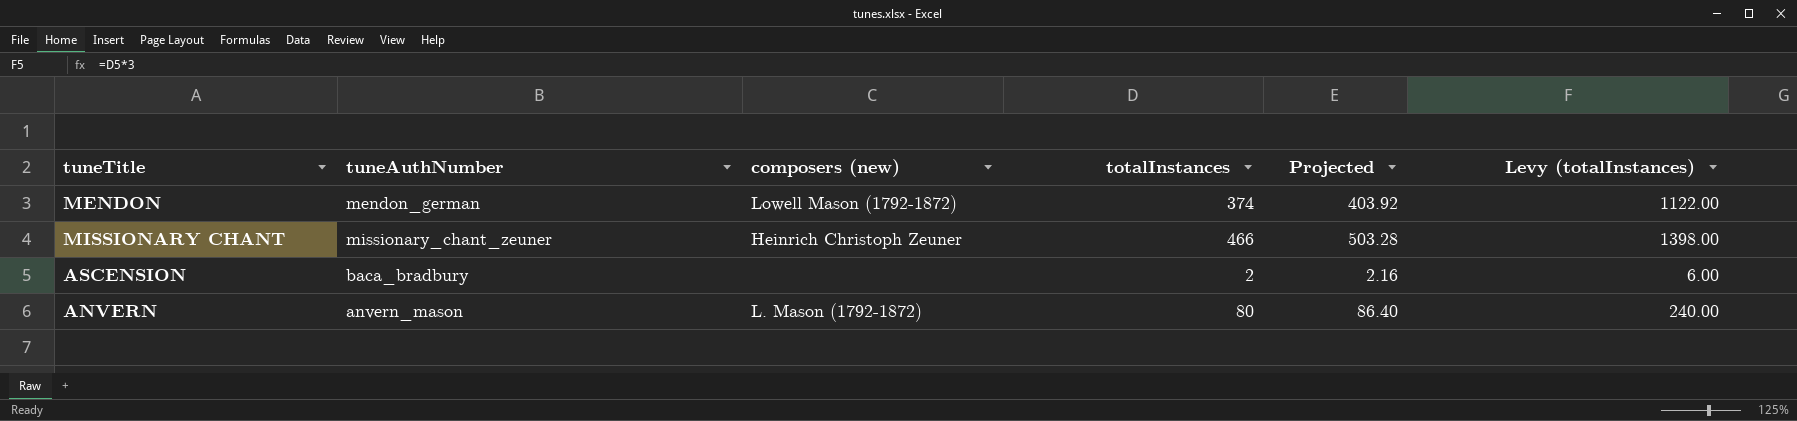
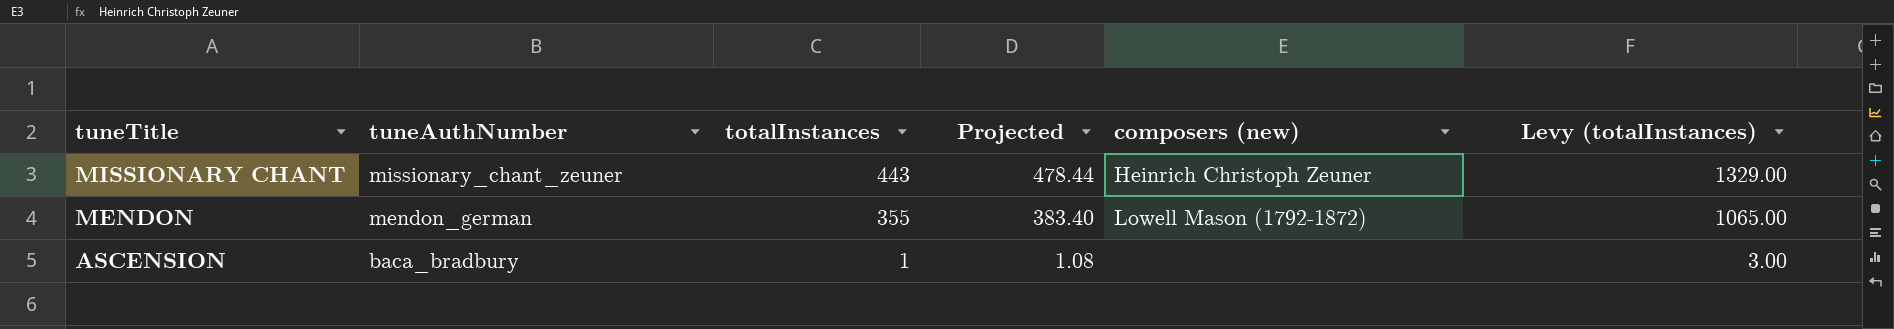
row order: none -> tuneTitle descending
column composers (new) | position: 3 -> 5
row ANVERN: anvern_mason | L. Mason (1792-1872) | 80 | 86.40 | 240.00 -> none
MISSIONARY CHANT | totalInstances: 466 -> 443
MISSIONARY CHANT | Projected: 503.28 -> 478.44
MISSIONARY CHANT | Levy (totalInstances): 1398.00 -> 1329.00
MENDON | totalInstances: 374 -> 355
MENDON | Projected: 403.92 -> 383.40
MENDON | Levy (totalInstances): 1122.00 -> 1065.00
ASCENSION | totalInstances: 2 -> 1
ASCENSION | Projected: 2.16 -> 1.08
ASCENSION | Levy (totalInstances): 6.00 -> 3.00

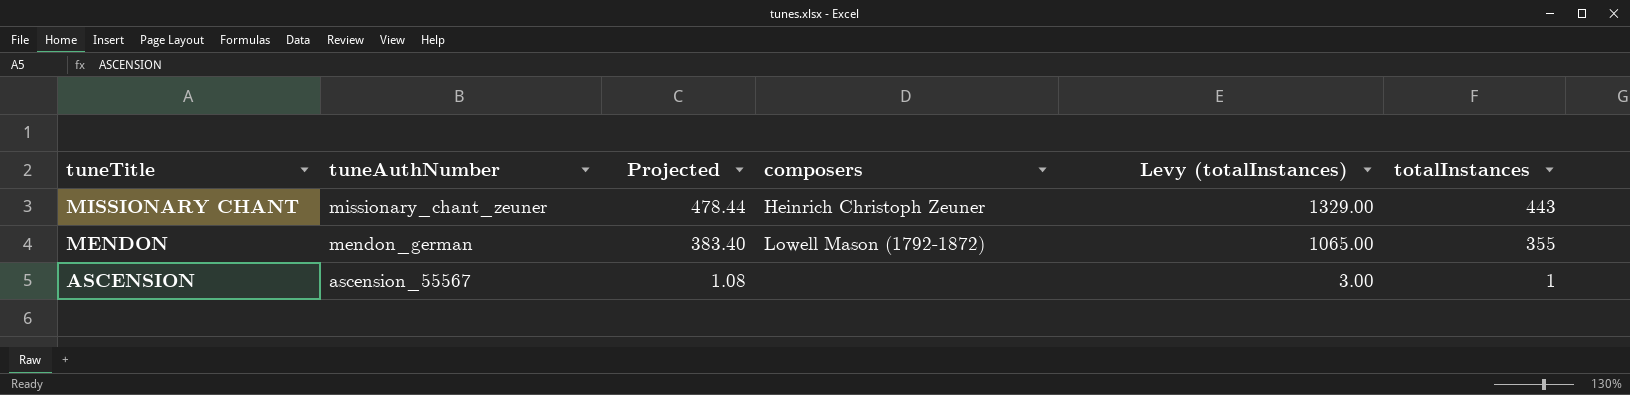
column name: composers (new) -> composers
column totalInstances | position: 3 -> 6
ASCENSION | tuneAuthNumber: baca_bradbury -> ascension_55567

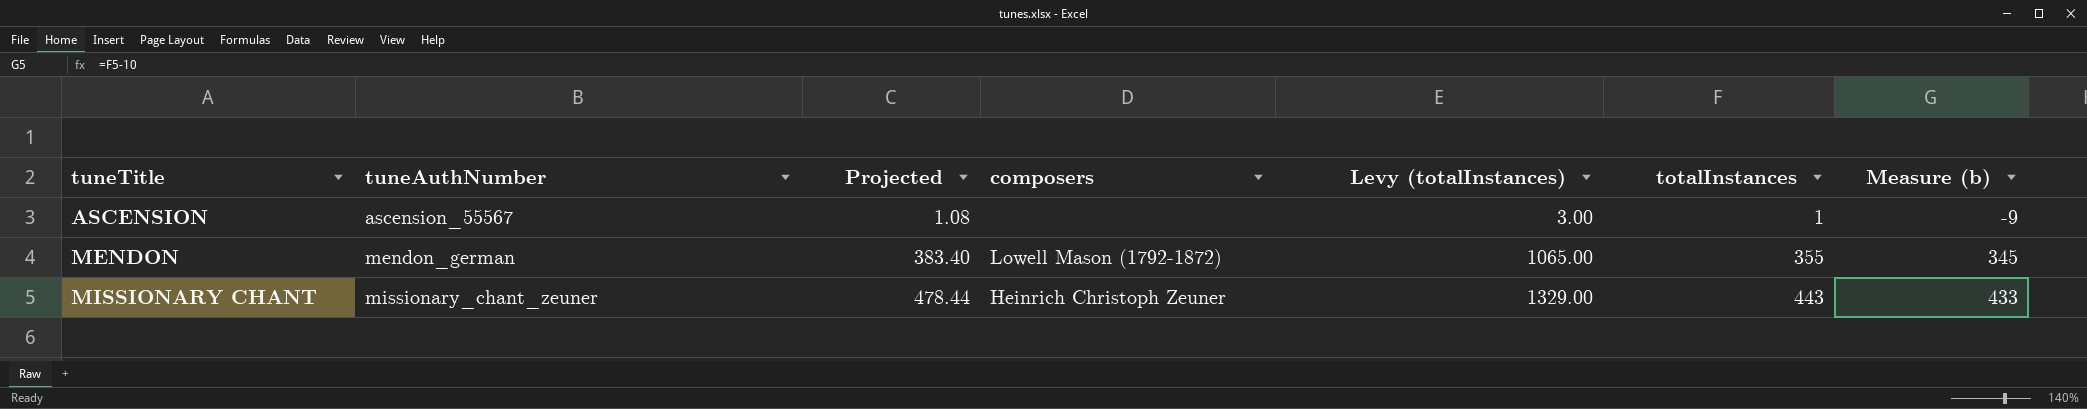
row order: tuneTitle descending -> tuneTitle ascending
column Measure (b) | formula: none -> [totalInstances] - 10

